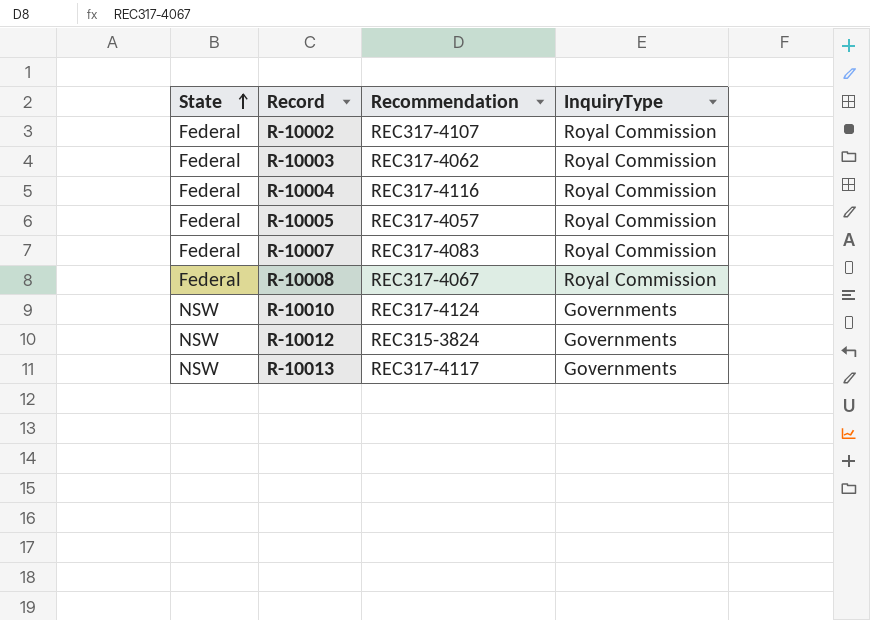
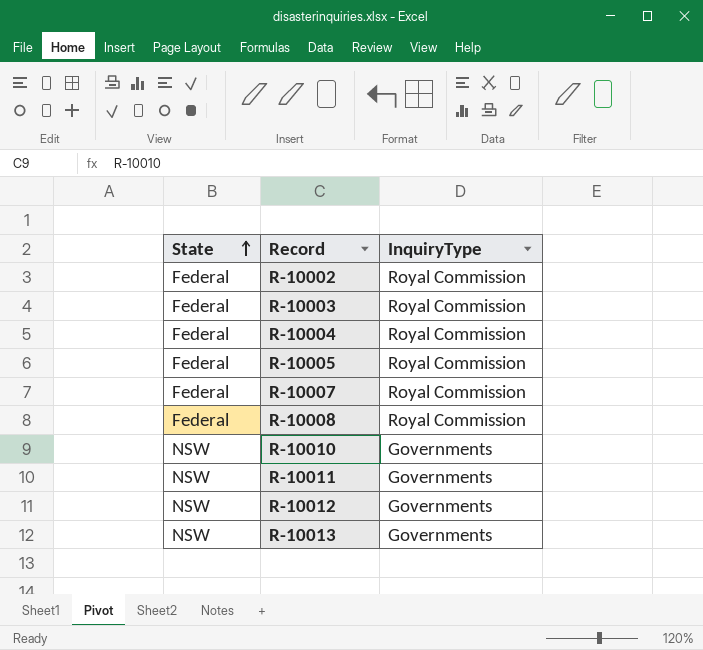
column Recommendation | position: 3 -> none
row R-10011: none -> NSW | Governments

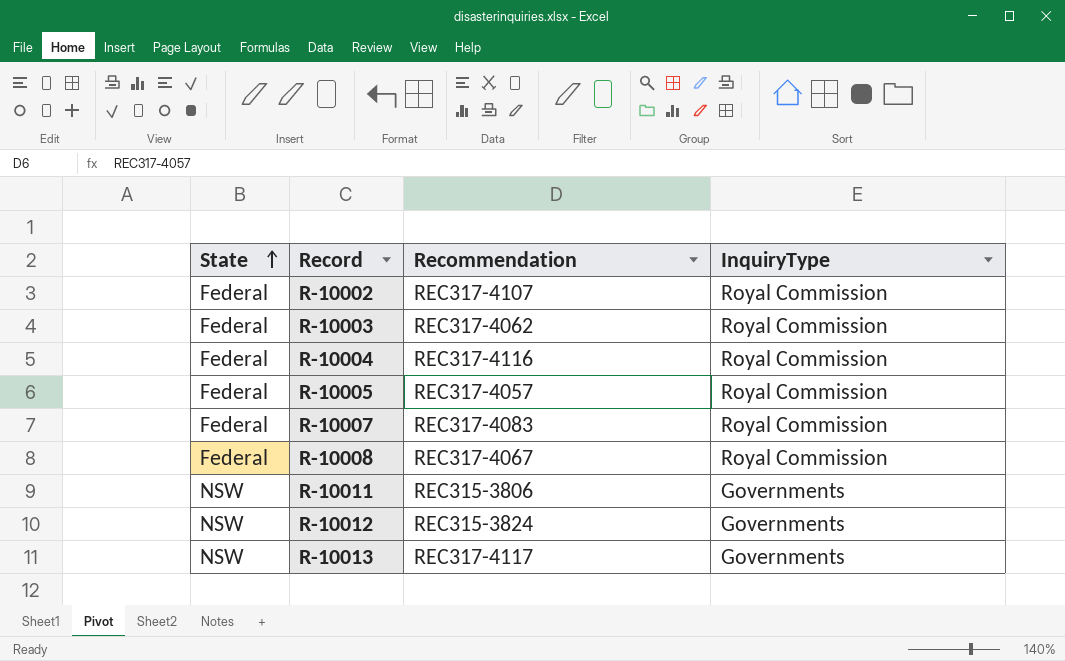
column Recommendation | position: none -> 3
row R-10010: NSW | Governments -> none

